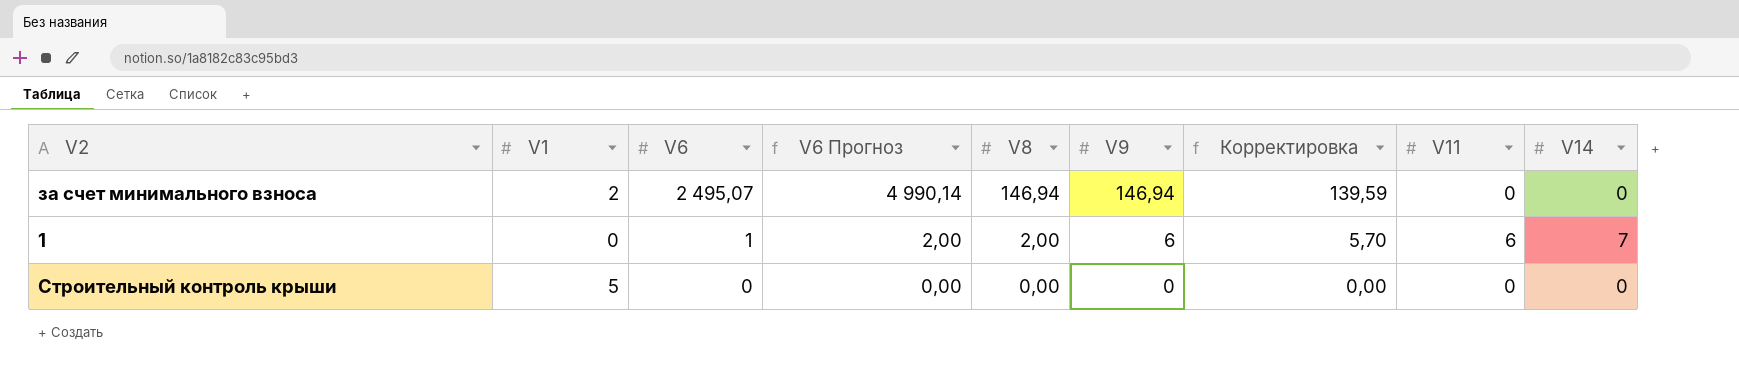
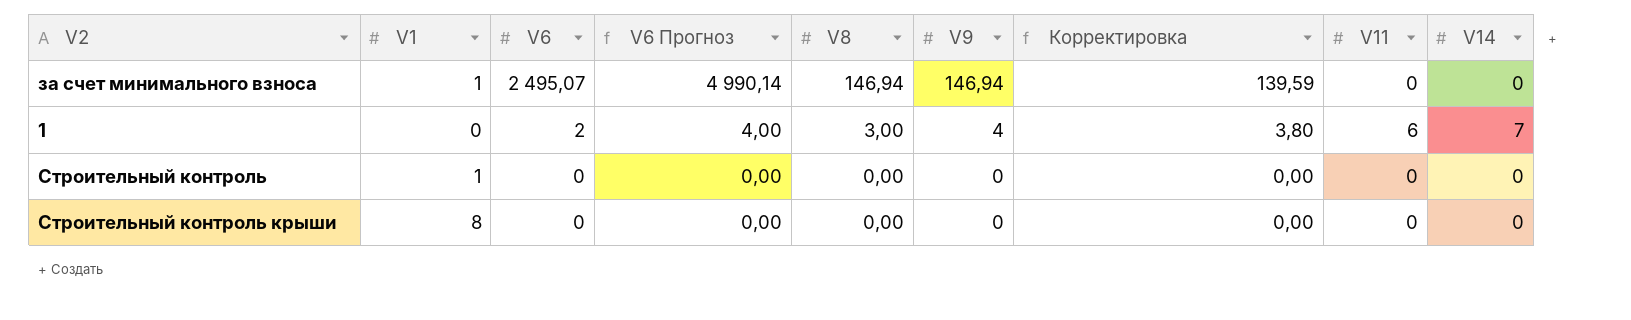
за счет минимального взноса | V1: 2 -> 1
1 | V6: 1 -> 2
1 | V6 Прогноз: 2,00 -> 4,00
1 | V8: 2,00 -> 3,00
1 | V9: 6 -> 4
1 | Корректировка: 5,70 -> 3,80
row Строительный контроль: none -> 1 | 0 | 0,00 | 0,00 | 0 | 0,00 | 0 | 0
Строительный контроль крыши | V1: 5 -> 8

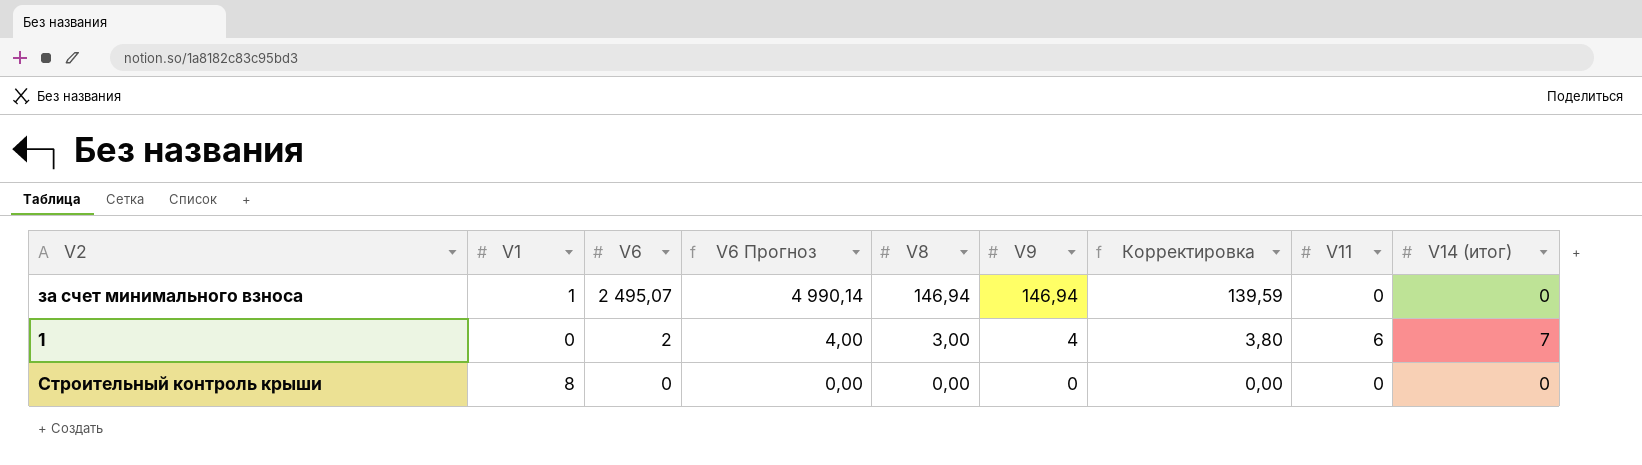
column name: V14 -> V14 (итог)
row Строительный контроль: 1 | 0 | 0,00 | 0,00 | 0 | 0,00 | 0 | 0 -> none

